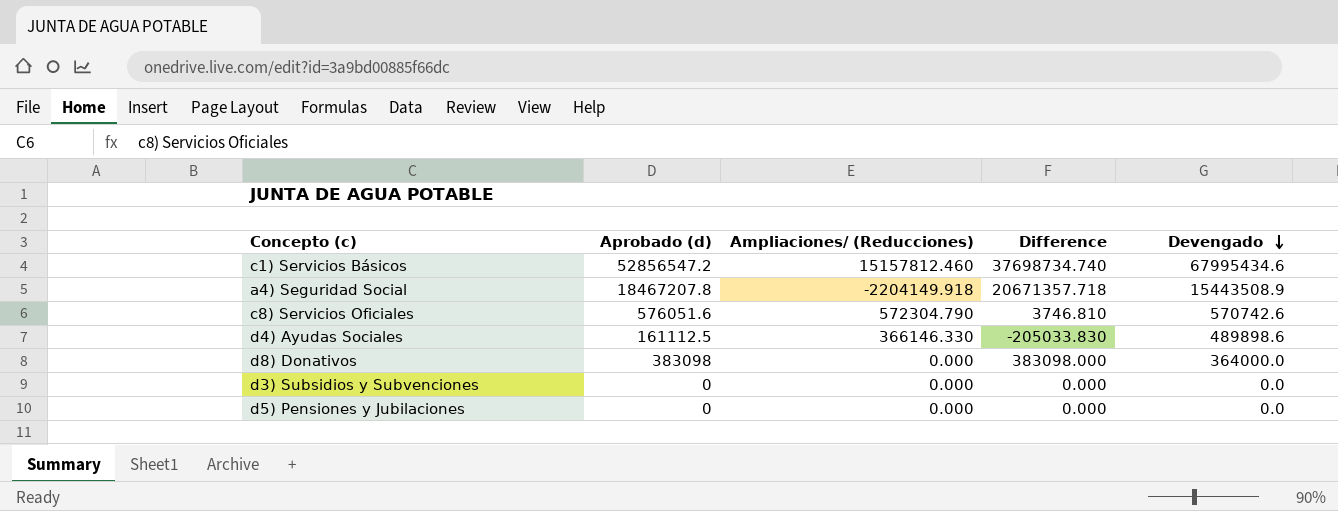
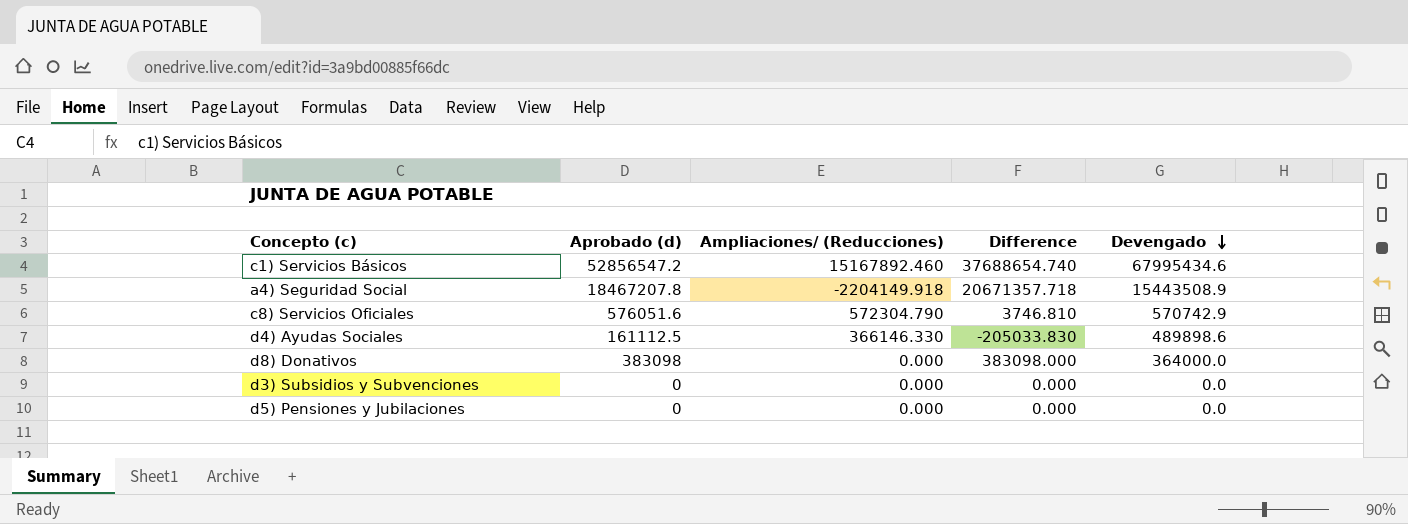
c1) Servicios Básicos | Ampliaciones/ (Reducciones): 15157812.460 -> 15167892.460
c1) Servicios Básicos | Difference: 37698734.740 -> 37688654.740
c8) Servicios Oficiales | Devengado: 570742.6 -> 570742.9

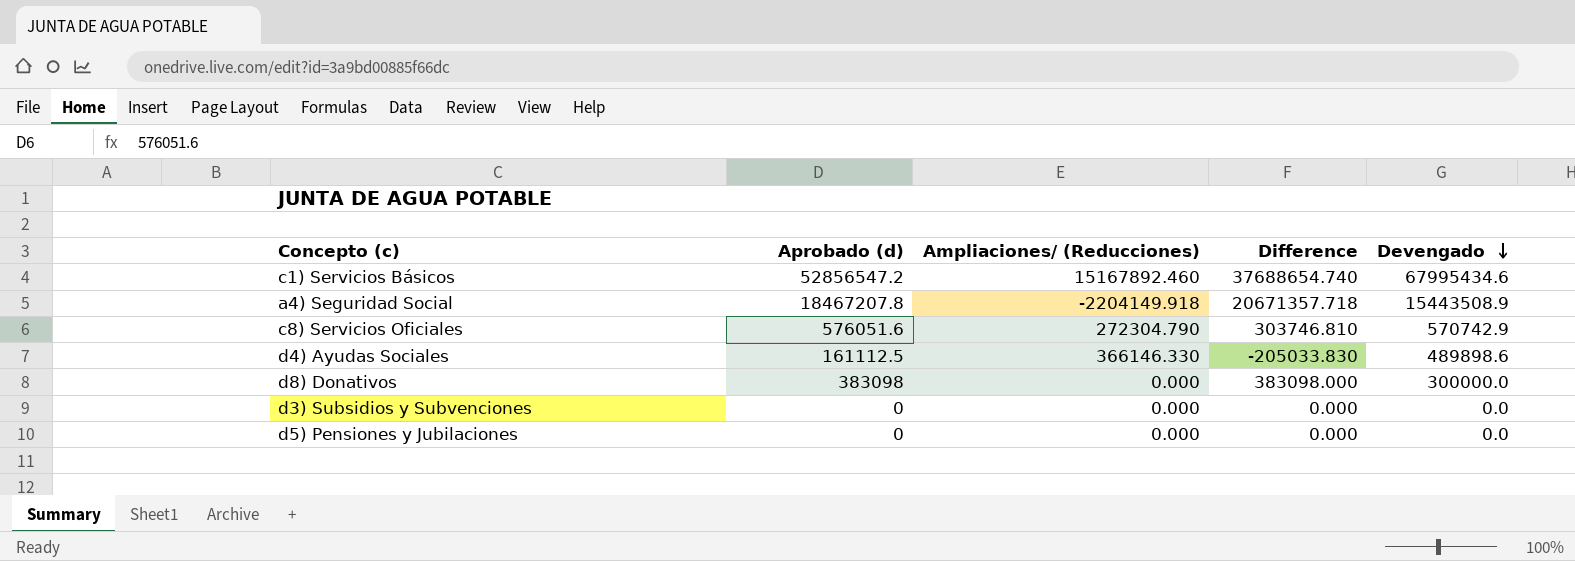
c8) Servicios Oficiales | Ampliaciones/ (Reducciones): 572304.790 -> 272304.790
c8) Servicios Oficiales | Difference: 3746.810 -> 303746.810
d8) Donativos | Devengado: 364000.0 -> 300000.0

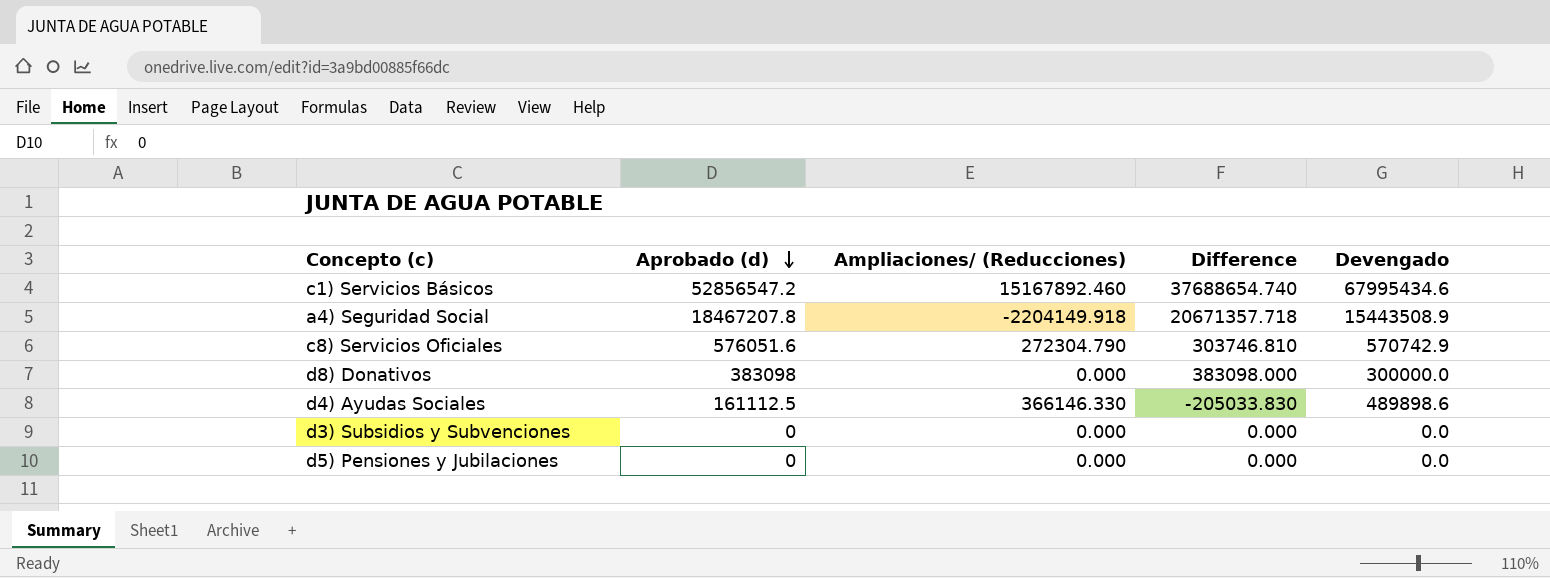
row order: Devengado descending -> Aprobado (d) descending

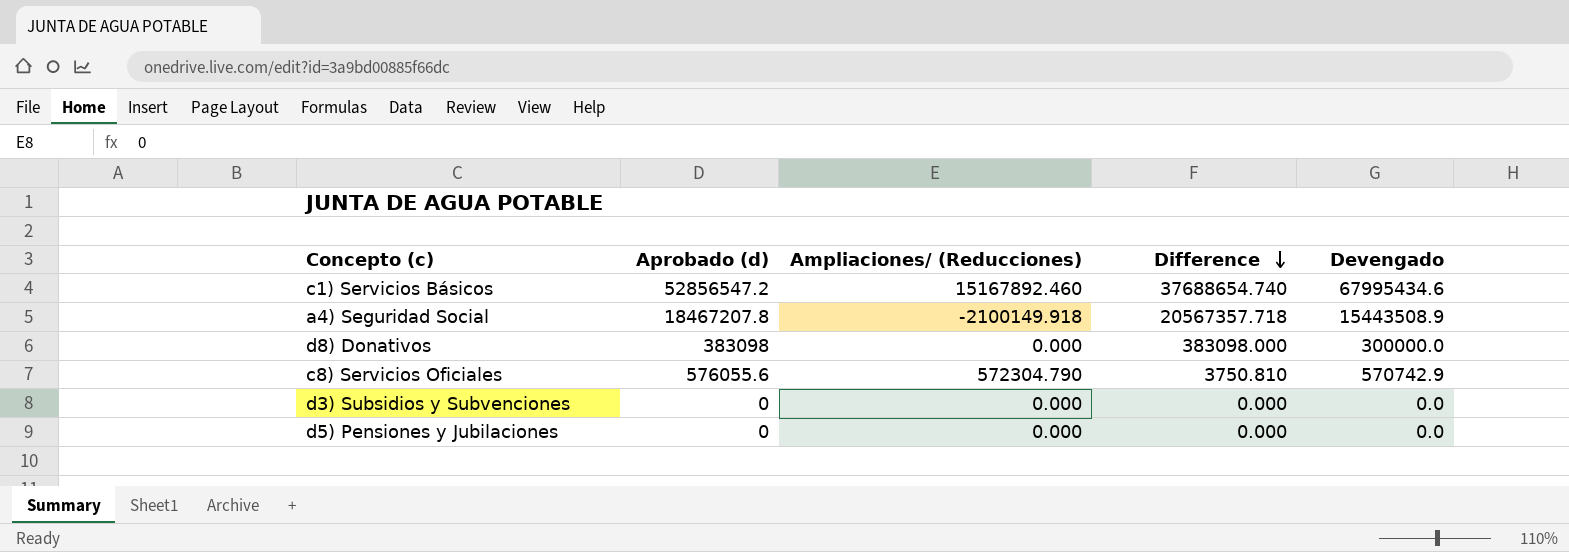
row order: Aprobado (d) descending -> Difference descending
row d4) Ayudas Sociales: 161112.5 | 366146.330 | -205033.830 | 489898.6 -> none
a4) Seguridad Social | Ampliaciones/ (Reducciones): -2204149.918 -> -2100149.918
a4) Seguridad Social | Difference: 20671357.718 -> 20567357.718
c8) Servicios Oficiales | Aprobado (d): 576051.6 -> 576055.6
c8) Servicios Oficiales | Ampliaciones/ (Reducciones): 272304.790 -> 572304.790
c8) Servicios Oficiales | Difference: 303746.810 -> 3750.810

